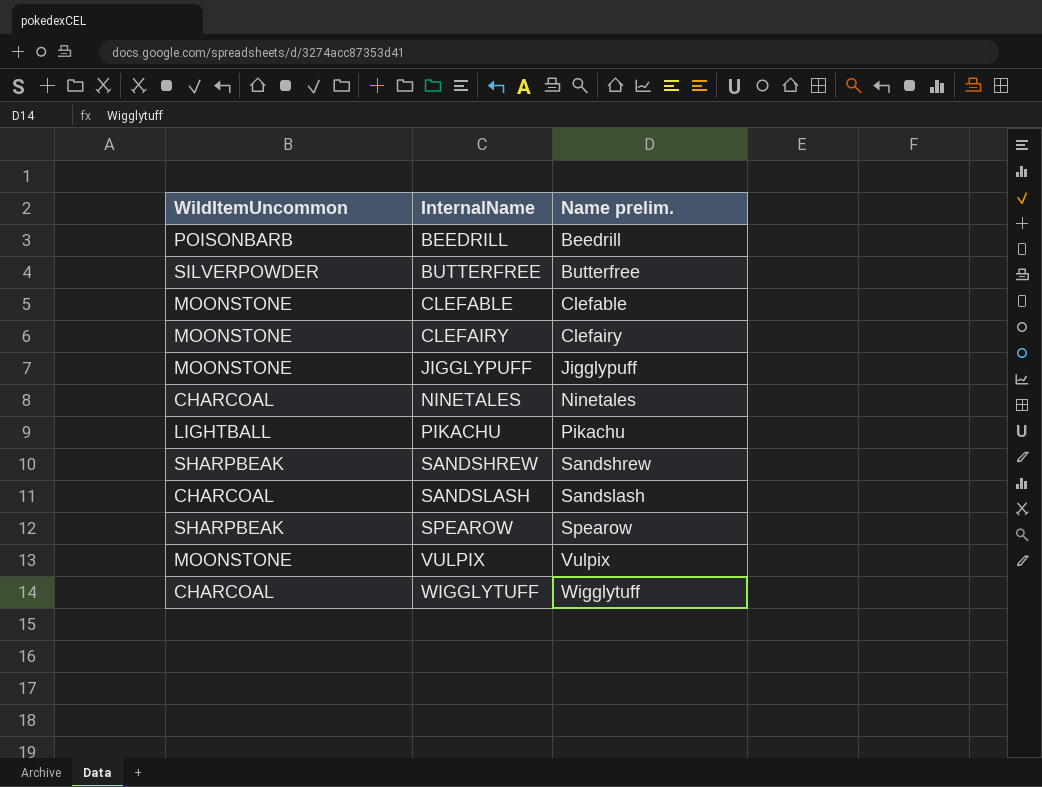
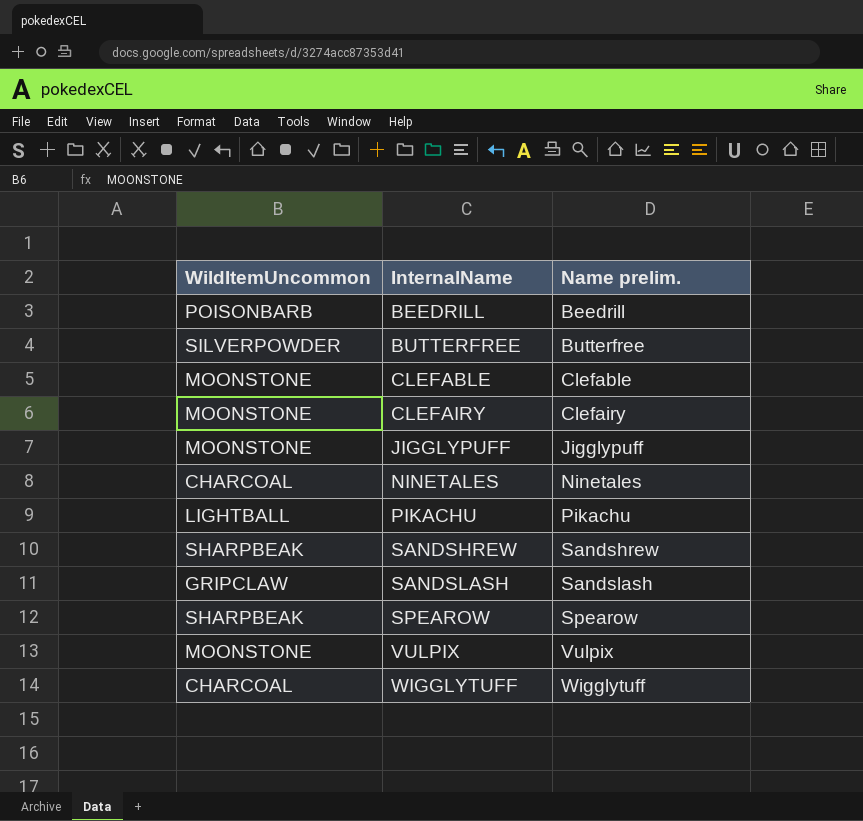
SANDSLASH | WildItemUncommon: CHARCOAL -> GRIPCLAW

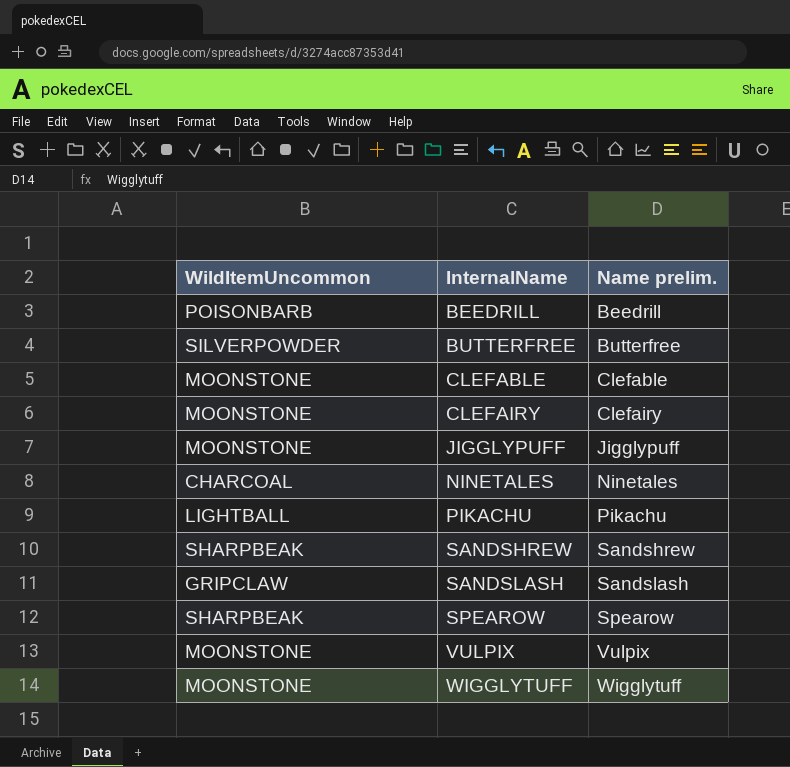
WIGGLYTUFF | WildItemUncommon: CHARCOAL -> MOONSTONE

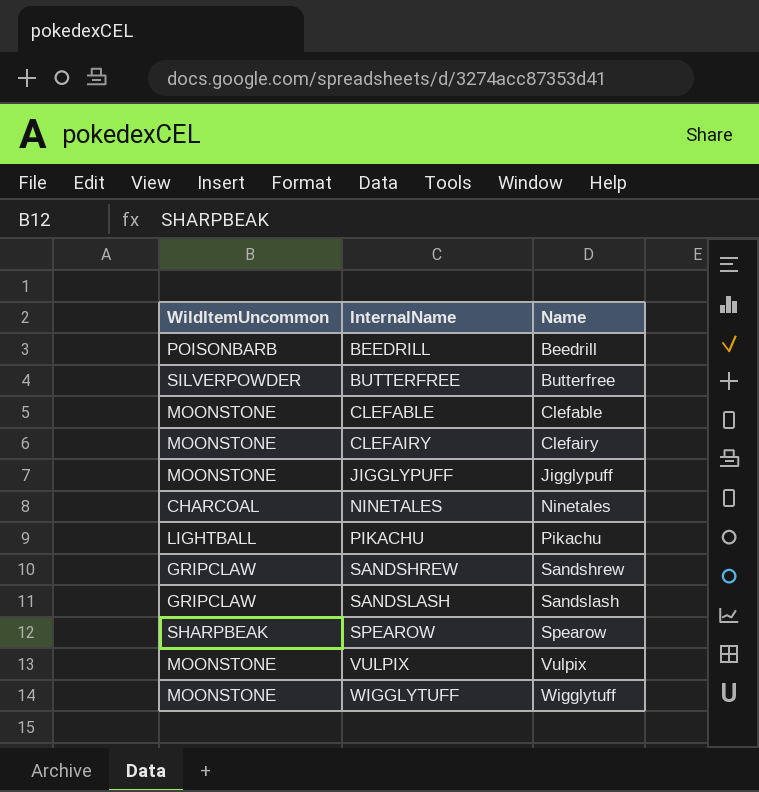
column name: Name prelim. -> Name
SANDSHREW | WildItemUncommon: SHARPBEAK -> GRIPCLAW

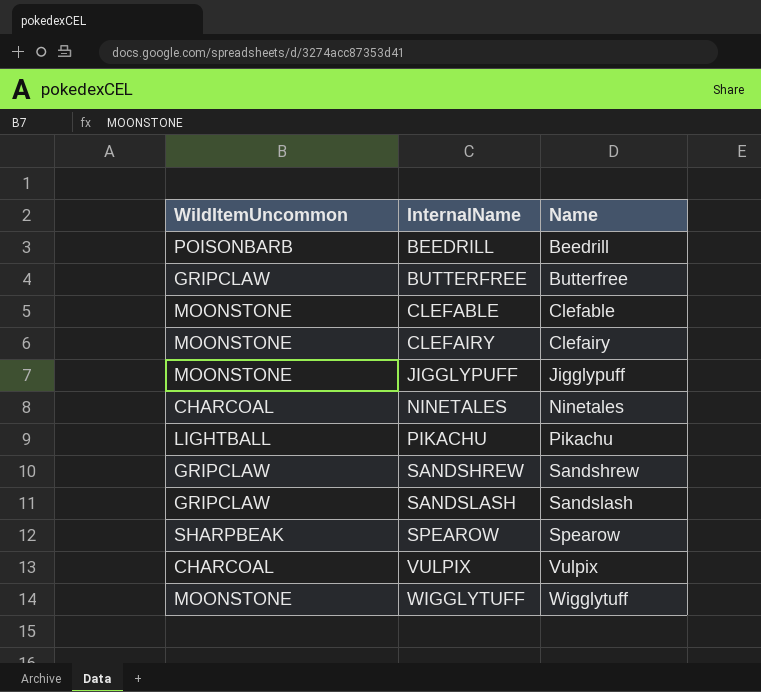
BUTTERFREE | WildItemUncommon: SILVERPOWDER -> GRIPCLAW
VULPIX | WildItemUncommon: MOONSTONE -> CHARCOAL

